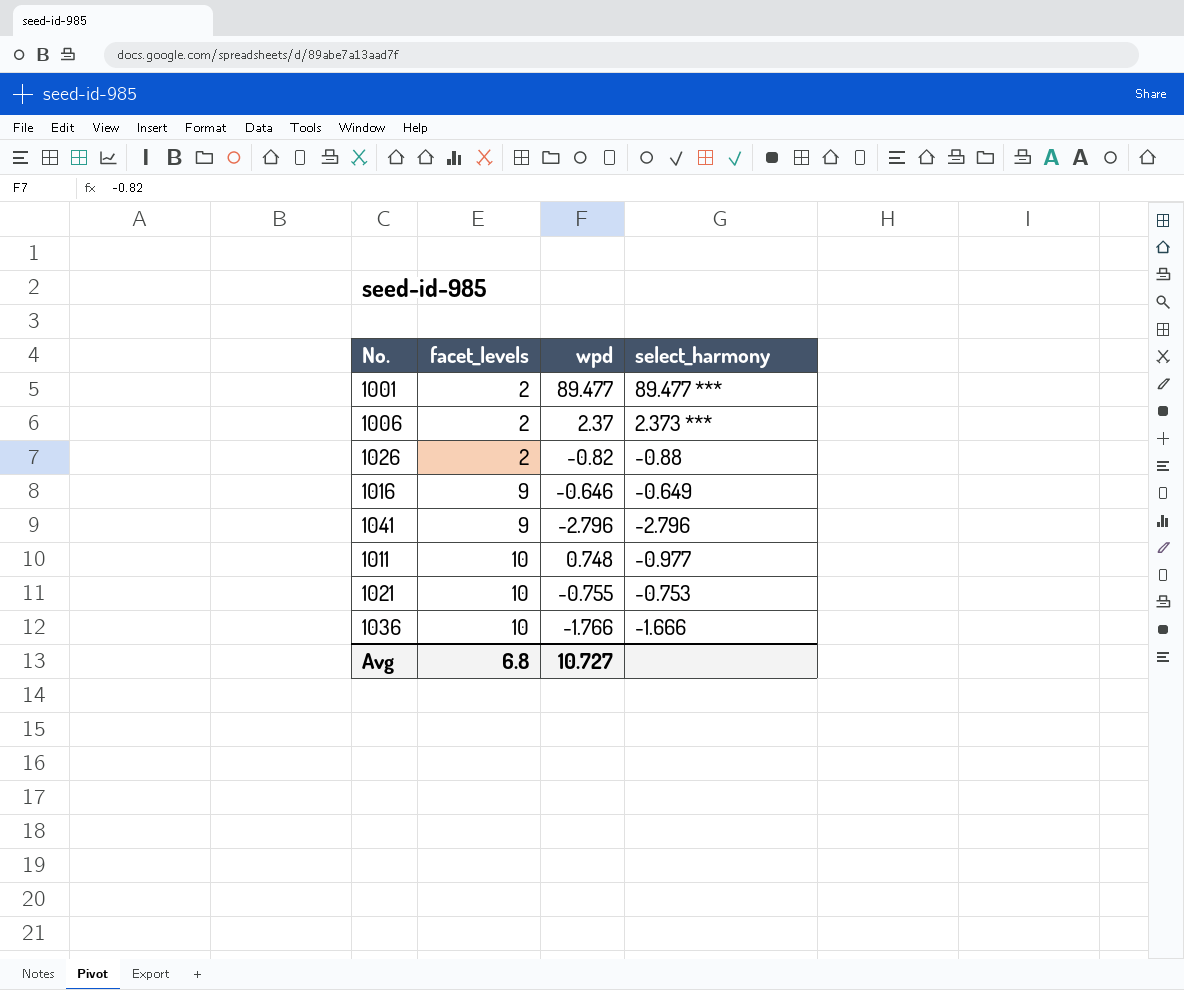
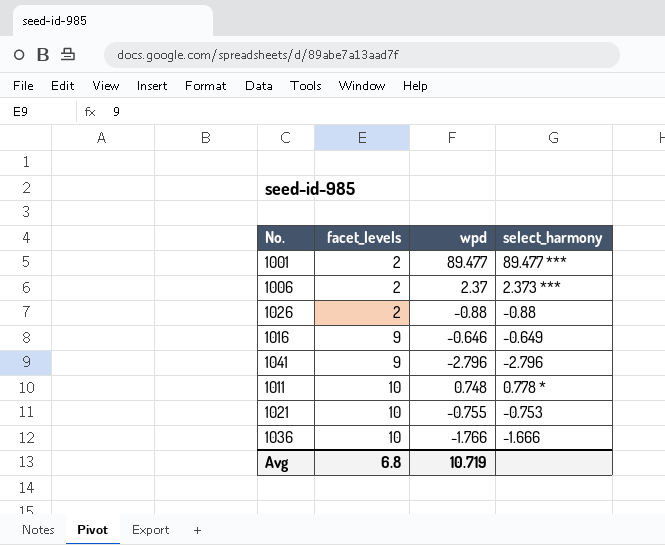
1026 | wpd: -0.82 -> -0.88
1011 | select_harmony: -0.977 -> 0.778 *
Avg | wpd: 10.727 -> 10.719

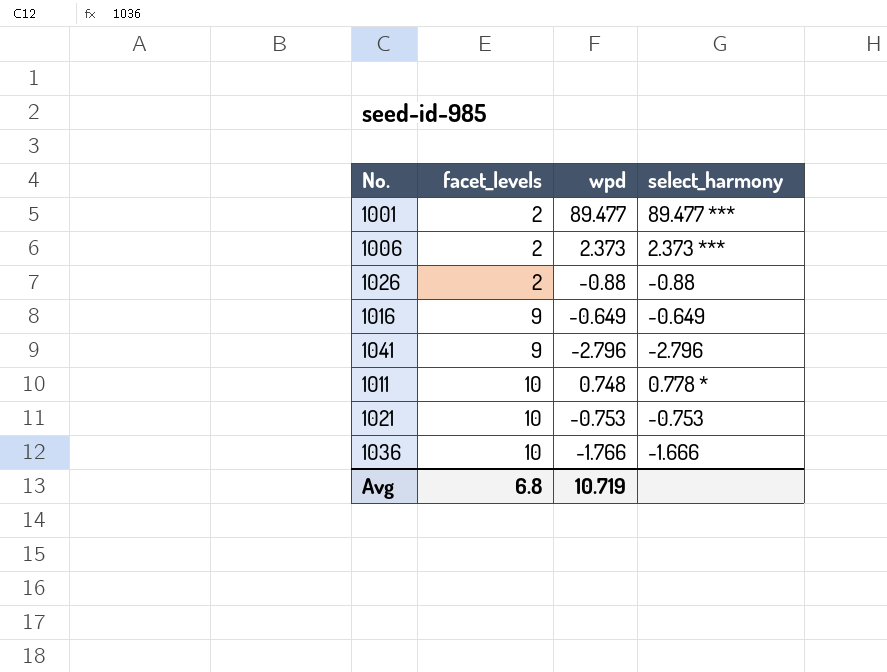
1006 | wpd: 2.37 -> 2.373
1016 | wpd: -0.646 -> -0.649
1021 | wpd: -0.755 -> -0.753

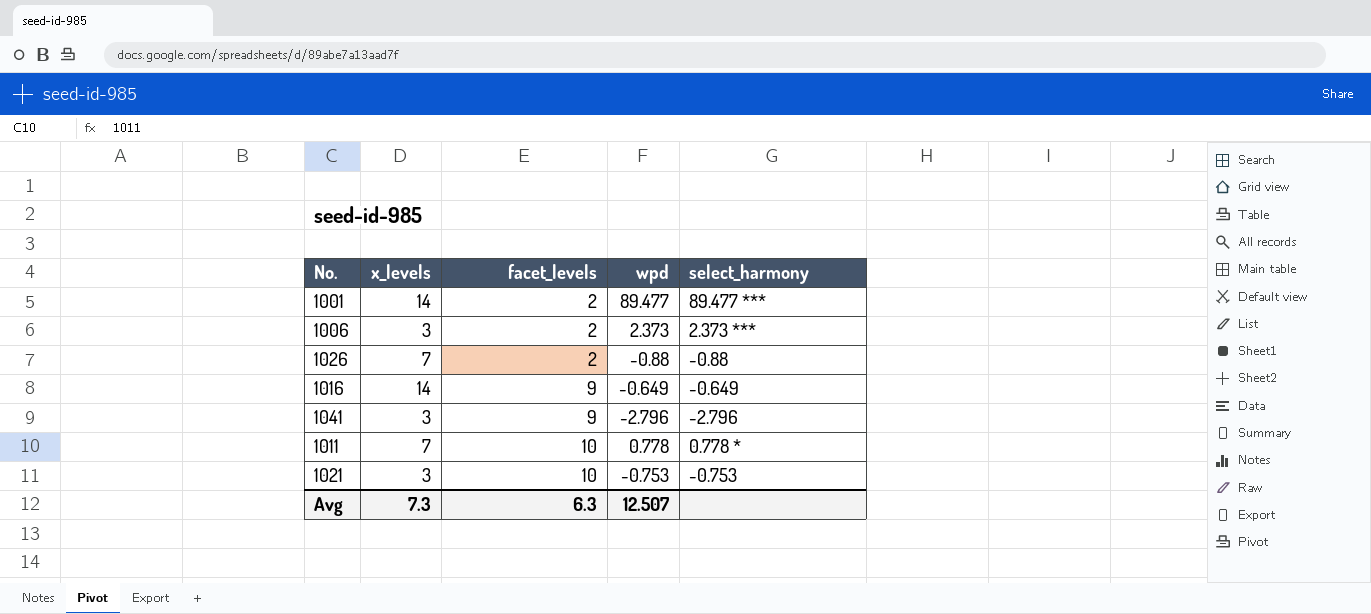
column x_levels | position: none -> 2
row 1036: 10 | -1.766 | -1.666 -> none
1011 | wpd: 0.748 -> 0.778
Avg | facet_levels: 6.8 -> 6.3
Avg | wpd: 10.719 -> 12.507

